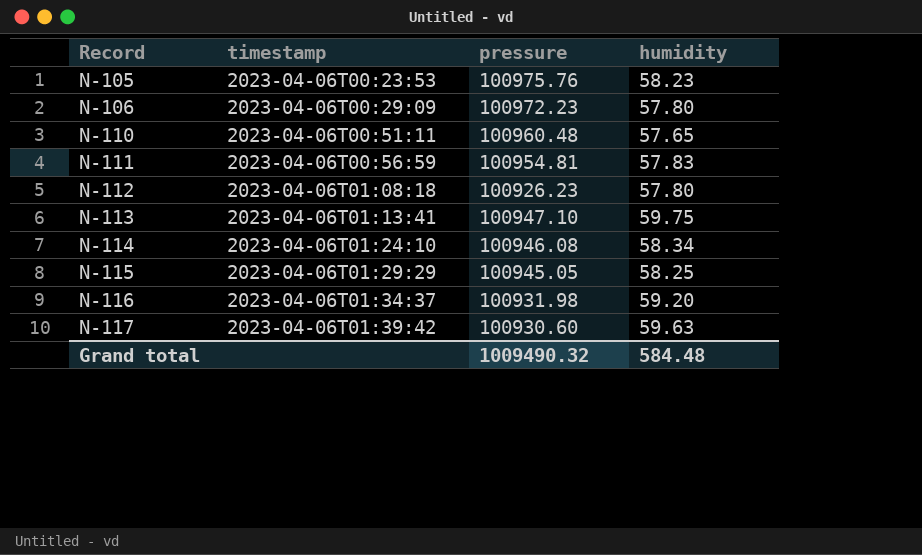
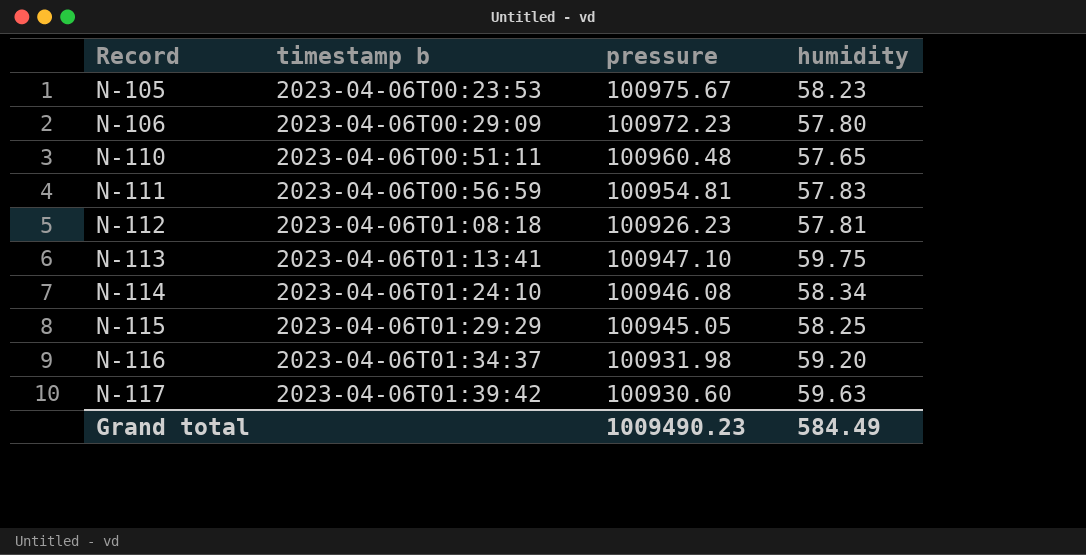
column name: timestamp -> timestamp b
N-105 | pressure: 100975.76 -> 100975.67
N-112 | humidity: 57.80 -> 57.81
Grand total | pressure: 1009490.32 -> 1009490.23
Grand total | humidity: 584.48 -> 584.49

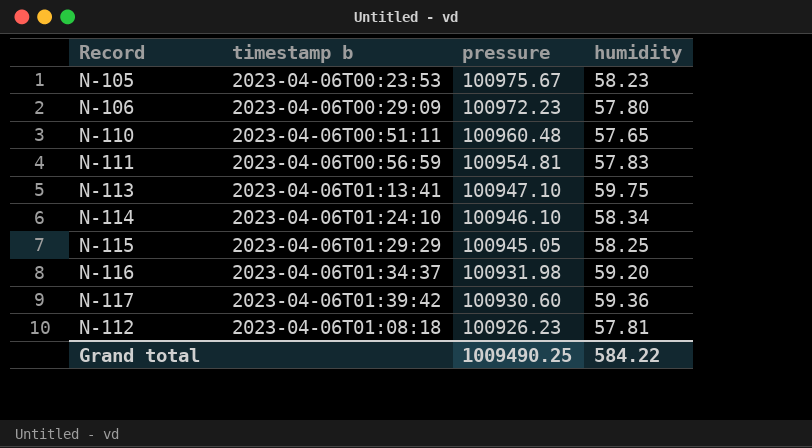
row order: Record ascending -> pressure descending
N-114 | pressure: 100946.08 -> 100946.10
N-117 | humidity: 59.63 -> 59.36
Grand total | pressure: 1009490.23 -> 1009490.25
Grand total | humidity: 584.49 -> 584.22

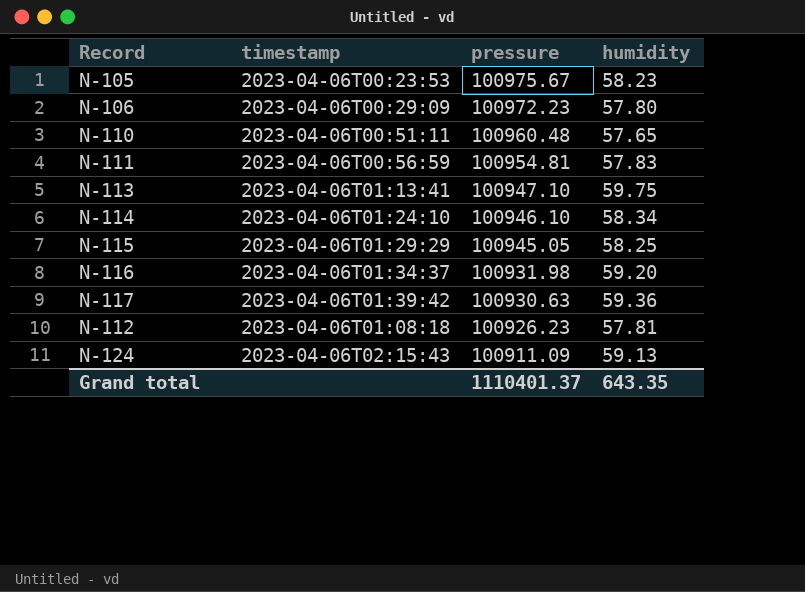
column name: timestamp b -> timestamp
N-117 | pressure: 100930.60 -> 100930.63
row N-124: none -> 2023-04-06T02:15:43 | 100911.09 | 59.13
Grand total | pressure: 1009490.25 -> 1110401.37
Grand total | humidity: 584.22 -> 643.35

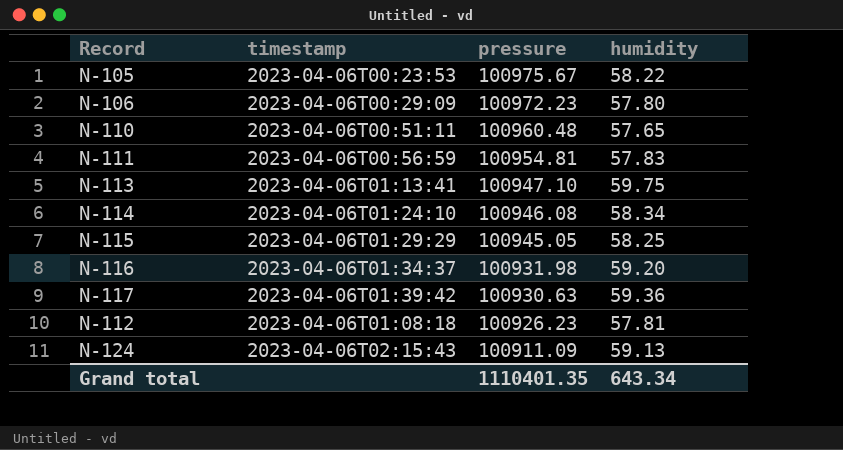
N-105 | humidity: 58.23 -> 58.22
N-114 | pressure: 100946.10 -> 100946.08
Grand total | pressure: 1110401.37 -> 1110401.35
Grand total | humidity: 643.35 -> 643.34

